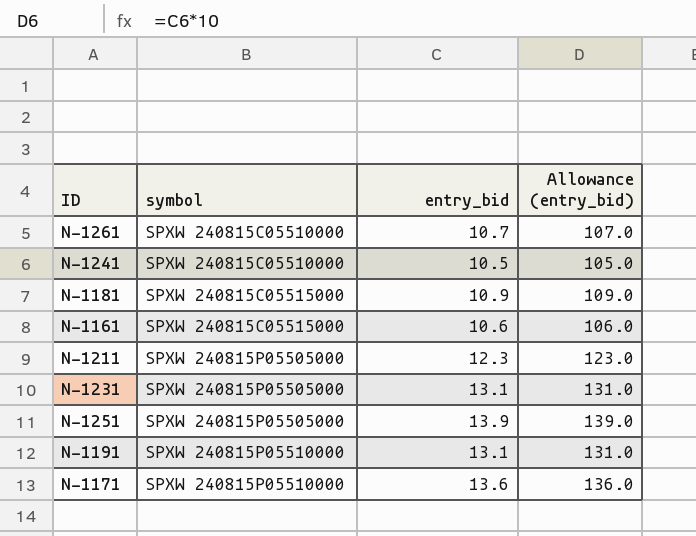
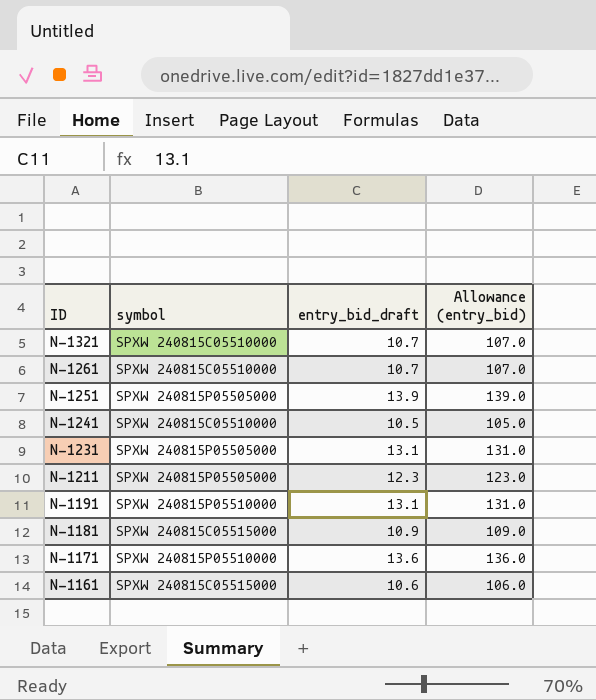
row order: symbol ascending -> ID descending
column name: entry_bid -> entry_bid_draft
row N-1321: none -> SPXW 240815C05510000 | 10.7 | 107.0

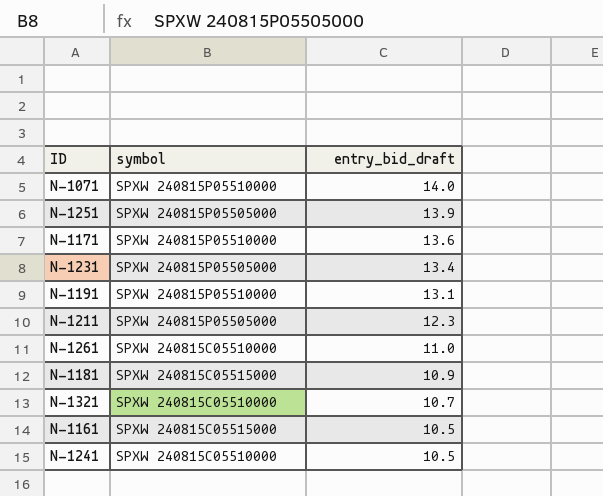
row order: ID descending -> entry_bid_draft descending
column Allowance (entry_bid) | formula: [entry_bid_draft] * 10 -> none
row N-1071: none -> SPXW 240815P05510000 | 14.0
N-1231 | entry_bid_draft: 13.1 -> 13.4
N-1261 | entry_bid_draft: 10.7 -> 11.0
N-1161 | entry_bid_draft: 10.6 -> 10.5

